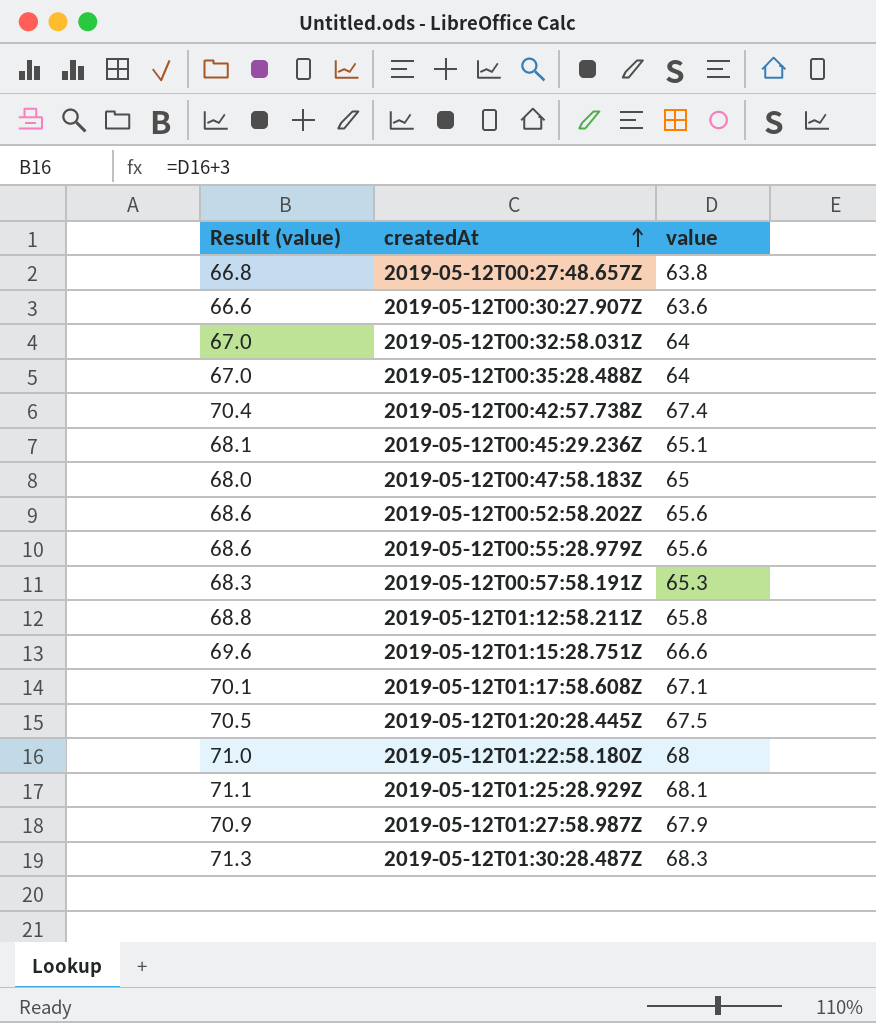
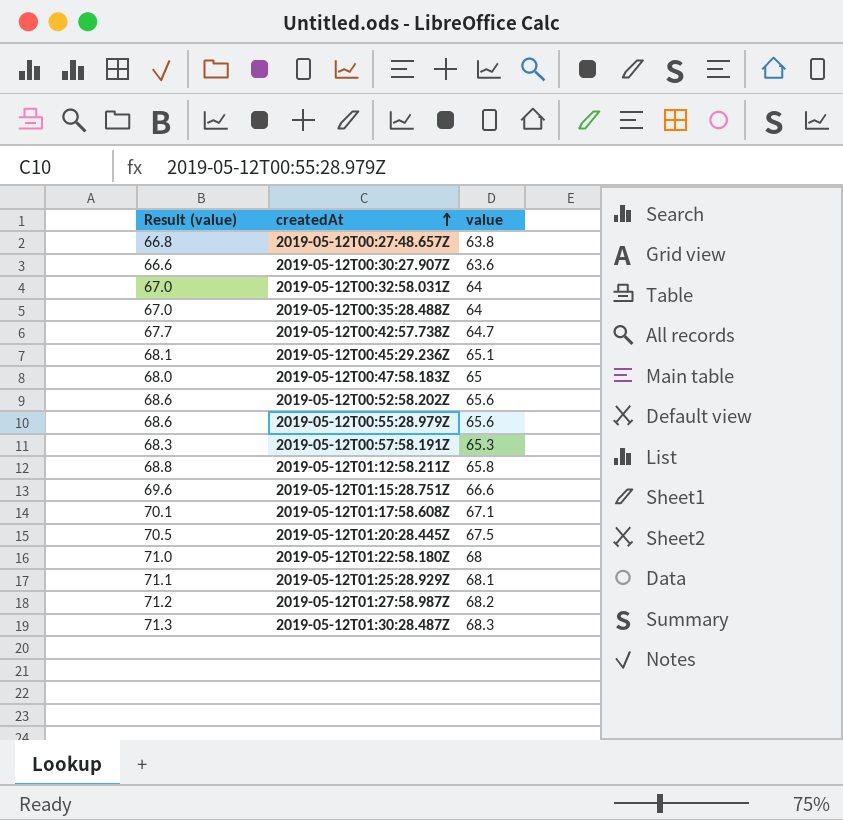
2019-05-12T00:42:57.738Z | Result (value): 70.4 -> 67.7
2019-05-12T00:42:57.738Z | value: 67.4 -> 64.7
2019-05-12T01:27:58.987Z | Result (value): 70.9 -> 71.2
2019-05-12T01:27:58.987Z | value: 67.9 -> 68.2

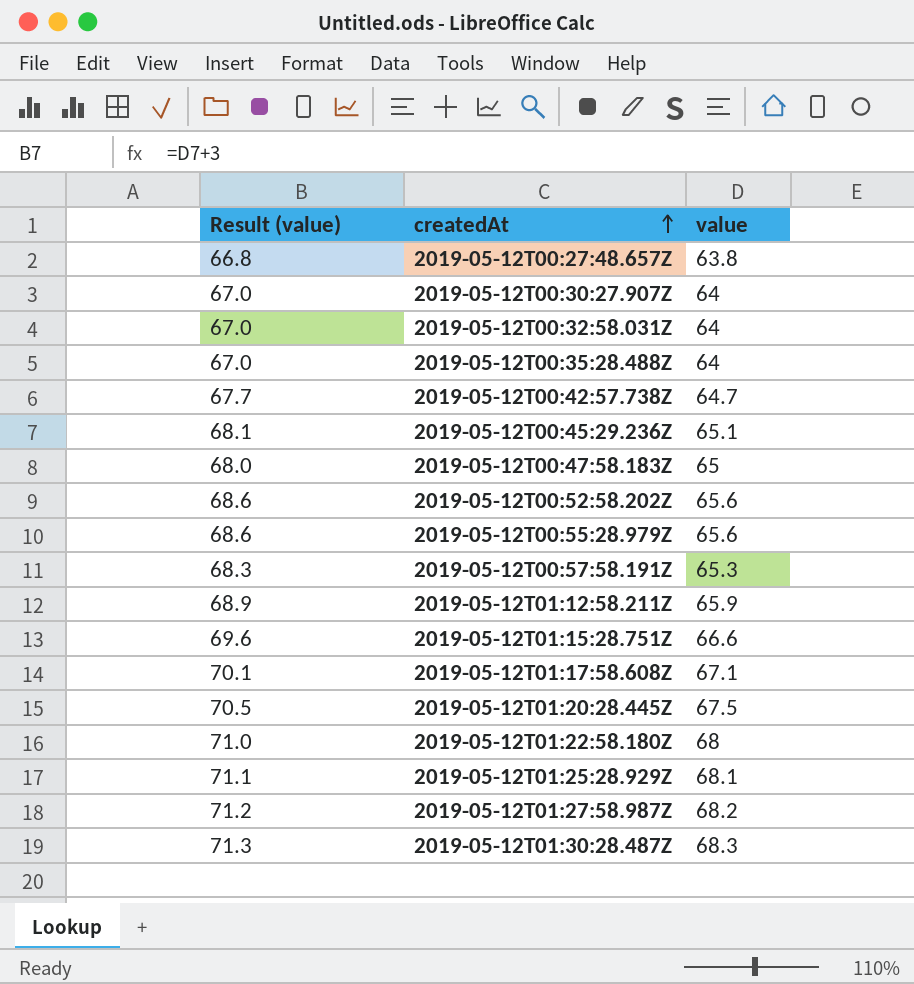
2019-05-12T00:30:27.907Z | Result (value): 66.6 -> 67.0
2019-05-12T00:30:27.907Z | value: 63.6 -> 64
2019-05-12T01:12:58.211Z | Result (value): 68.8 -> 68.9
2019-05-12T01:12:58.211Z | value: 65.8 -> 65.9

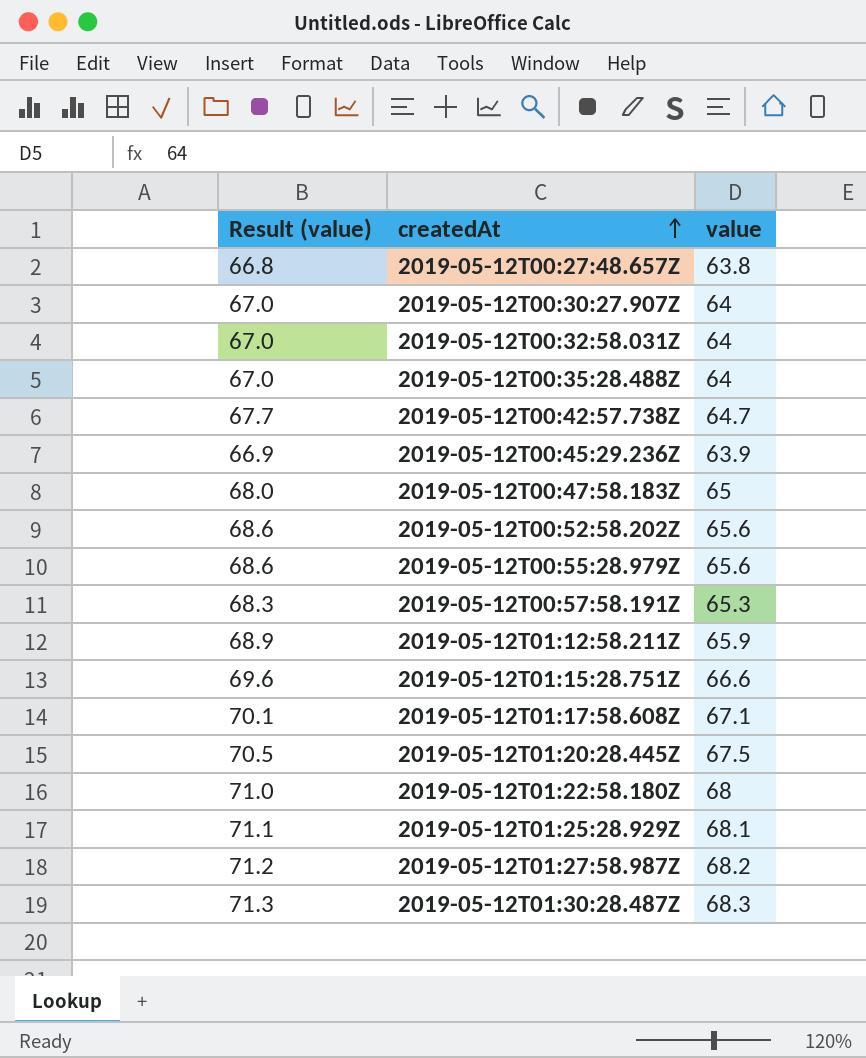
2019-05-12T00:45:29.236Z | Result (value): 68.1 -> 66.9
2019-05-12T00:45:29.236Z | value: 65.1 -> 63.9

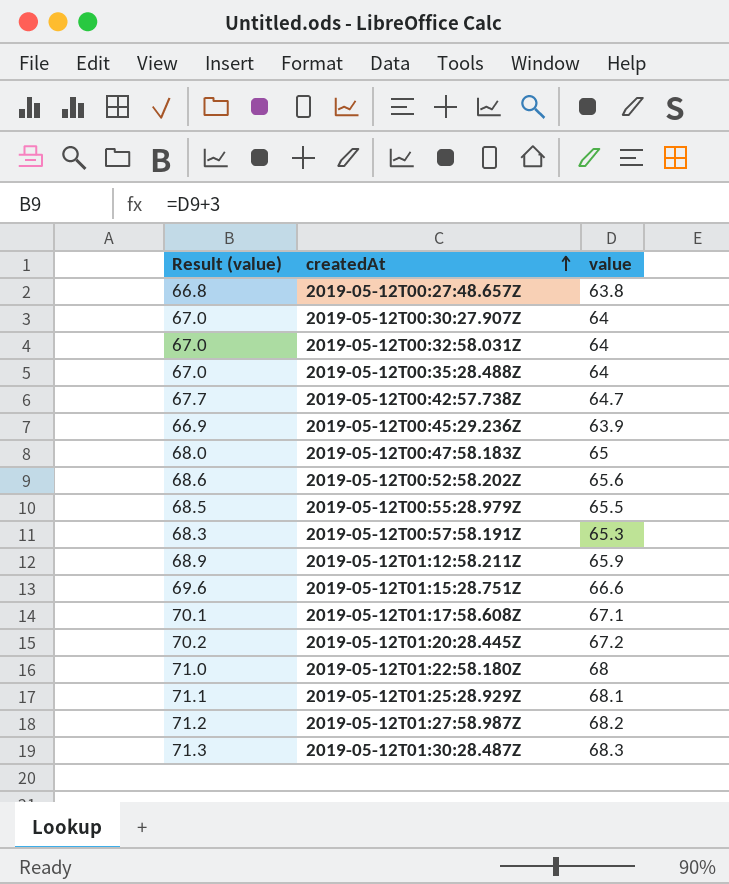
2019-05-12T00:55:28.979Z | Result (value): 68.6 -> 68.5
2019-05-12T00:55:28.979Z | value: 65.6 -> 65.5
2019-05-12T01:20:28.445Z | Result (value): 70.5 -> 70.2
2019-05-12T01:20:28.445Z | value: 67.5 -> 67.2

